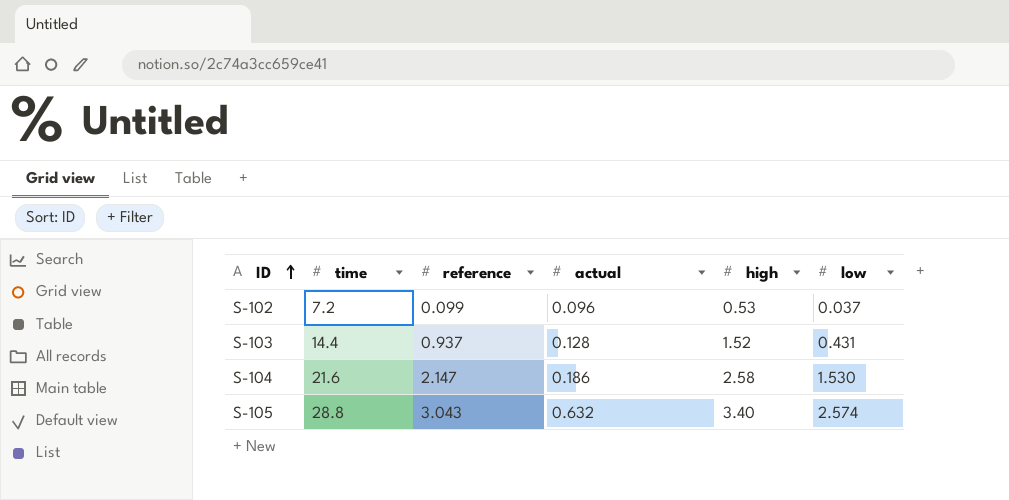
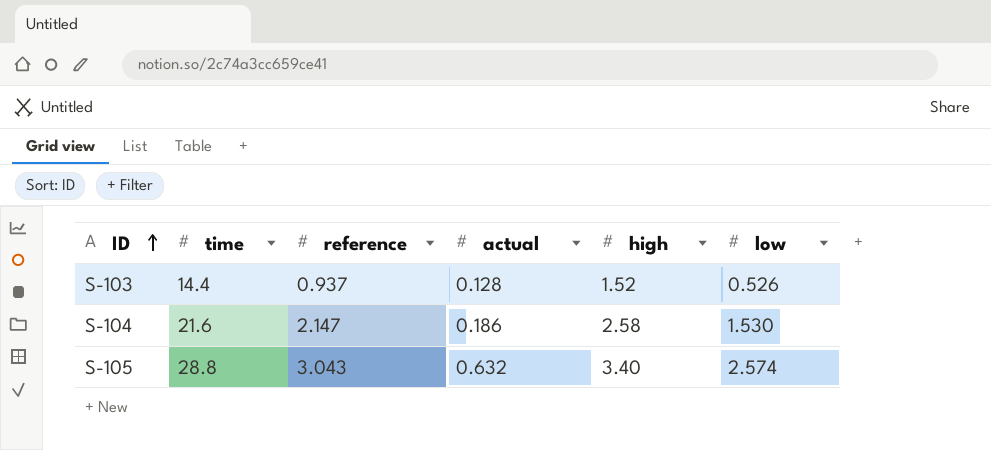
row S-102: 7.2 | 0.099 | 0.096 | 0.53 | 0.037 -> none
S-103 | low: 0.431 -> 0.526

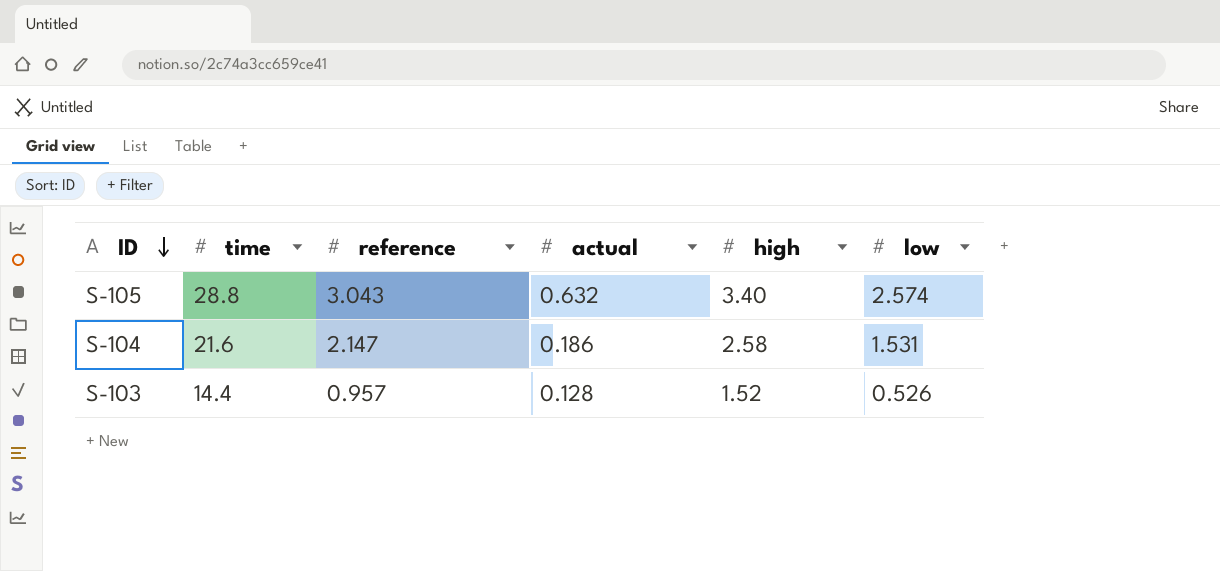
row order: ID ascending -> ID descending
S-104 | low: 1.530 -> 1.531
S-103 | reference: 0.937 -> 0.957

